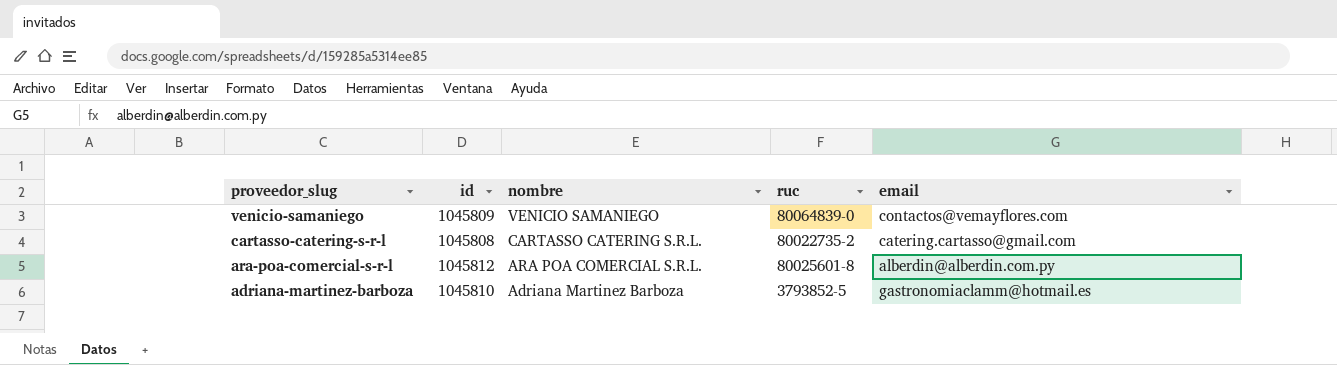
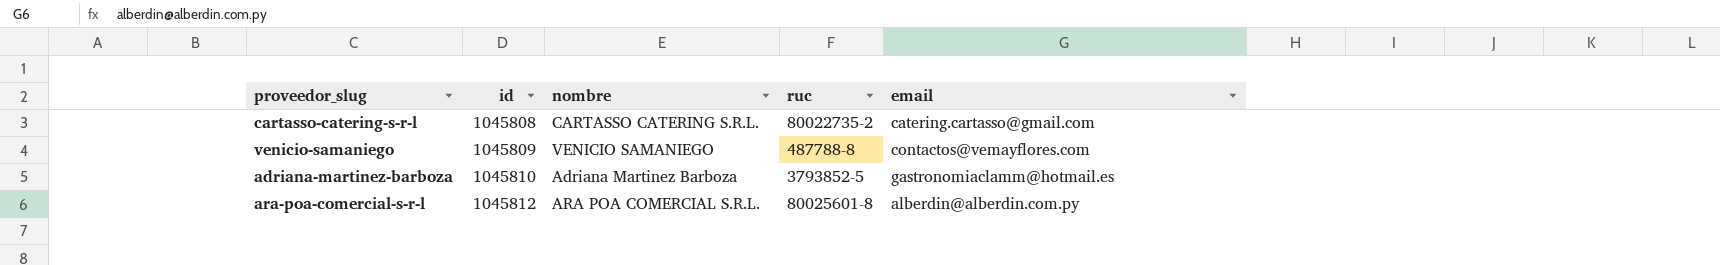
row order: proveedor_slug descending -> id ascending
venicio-samaniego | ruc: 80064839-0 -> 487788-8

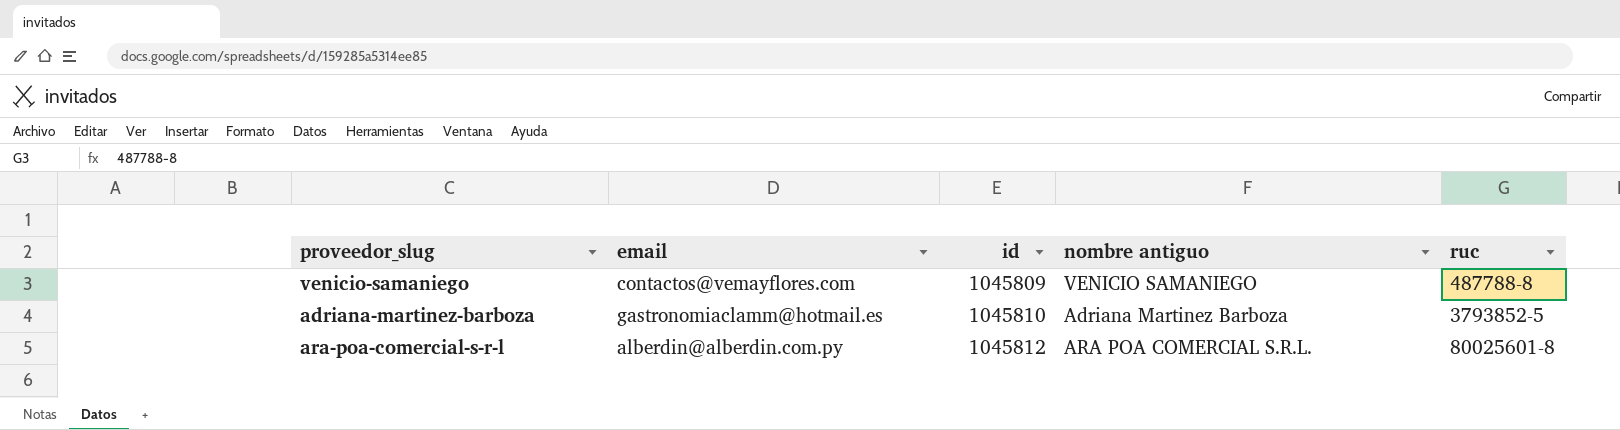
column email | position: 5 -> 2
column name: nombre -> nombre antiguo
row cartasso-catering-s-r-l: 1045808 | CARTASSO CATERING S.R.L. | 80022735-2 | catering.cartasso@gmail.com -> none

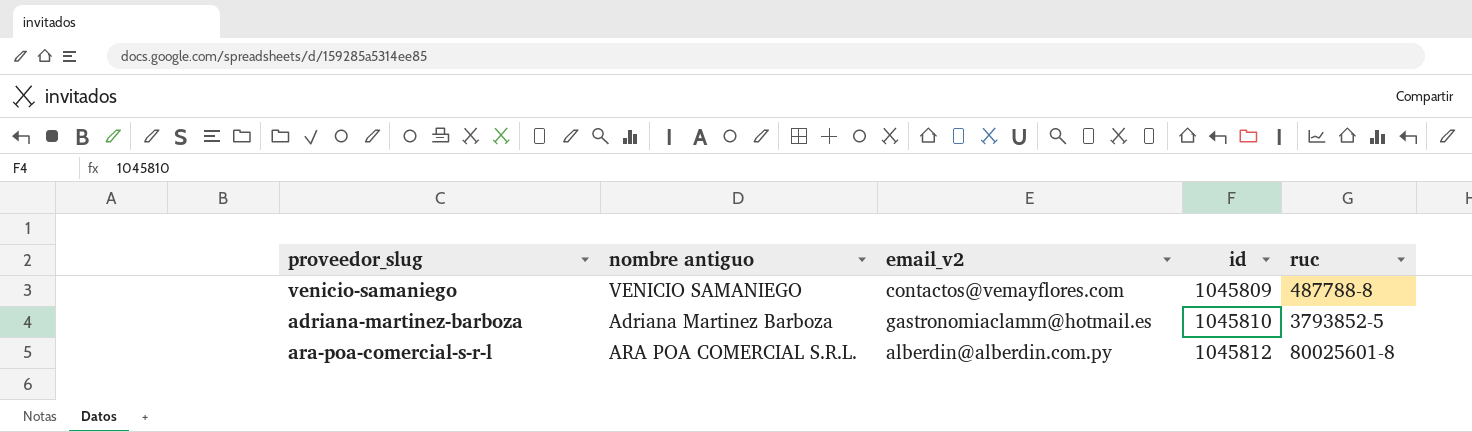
column nombre antiguo | position: 4 -> 2
column name: email -> email_v2

